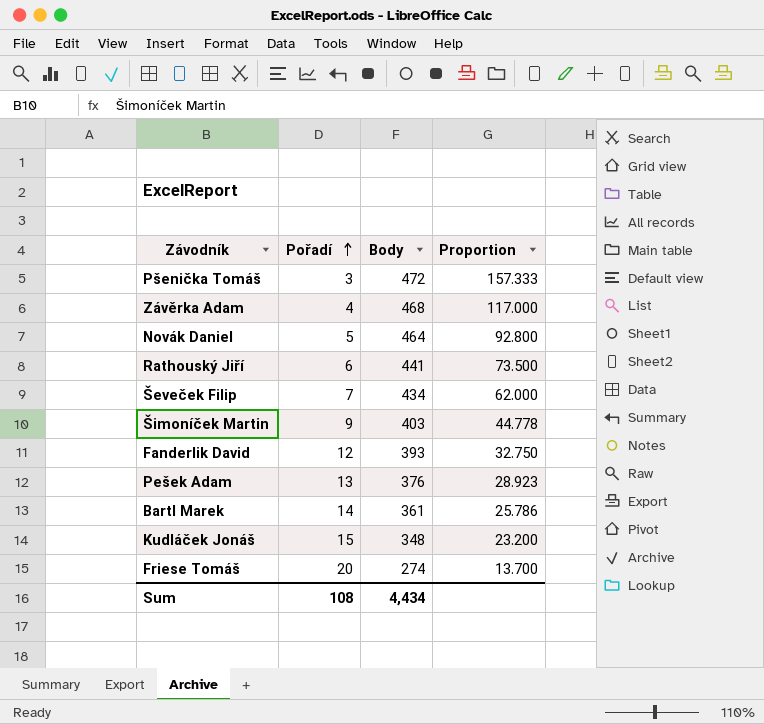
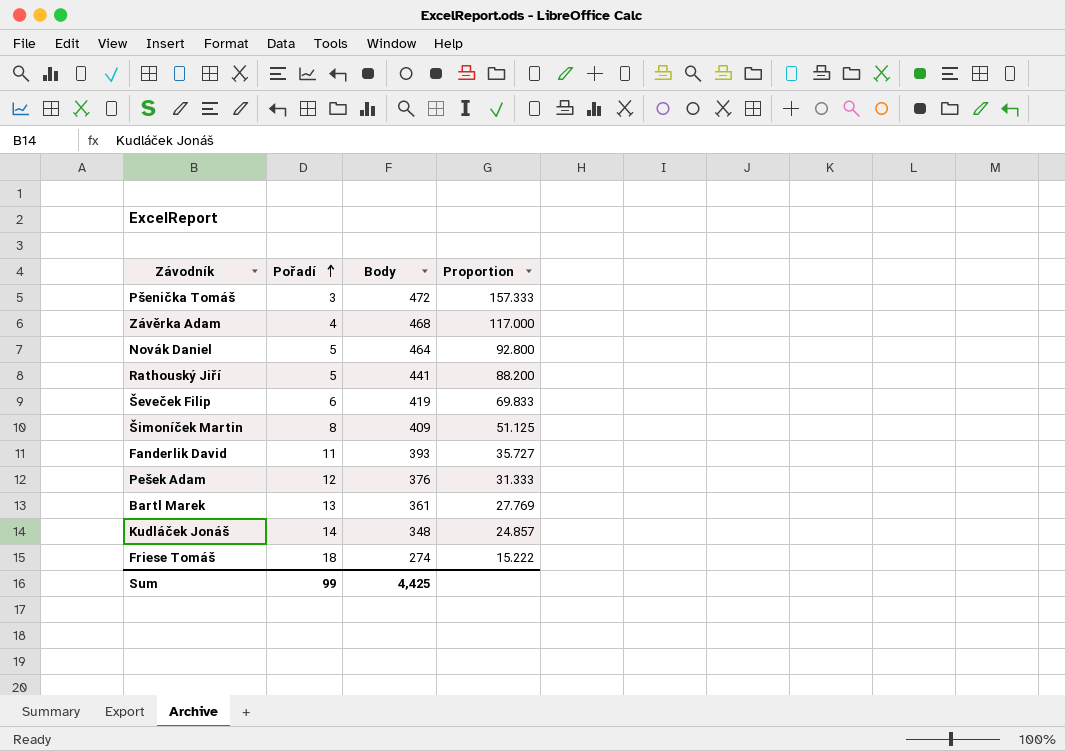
Rathouský Jiří | Pořadí: 6 -> 5
Rathouský Jiří | Proportion: 73.500 -> 88.200
Ševeček Filip | Pořadí: 7 -> 6
Ševeček Filip | Body: 434 -> 419
Ševeček Filip | Proportion: 62.000 -> 69.833
Šimoníček Martin | Pořadí: 9 -> 8
Šimoníček Martin | Body: 403 -> 409
Šimoníček Martin | Proportion: 44.778 -> 51.125
Fanderlik David | Pořadí: 12 -> 11
Fanderlik David | Proportion: 32.750 -> 35.727
Pešek Adam | Pořadí: 13 -> 12
Pešek Adam | Proportion: 28.923 -> 31.333
Bartl Marek | Pořadí: 14 -> 13
Bartl Marek | Proportion: 25.786 -> 27.769
Kudláček Jonáš | Pořadí: 15 -> 14
Kudláček Jonáš | Proportion: 23.200 -> 24.857
Friese Tomáš | Pořadí: 20 -> 18
Friese Tomáš | Proportion: 13.700 -> 15.222
Sum | Pořadí: 108 -> 99
Sum | Body: 4,434 -> 4,425

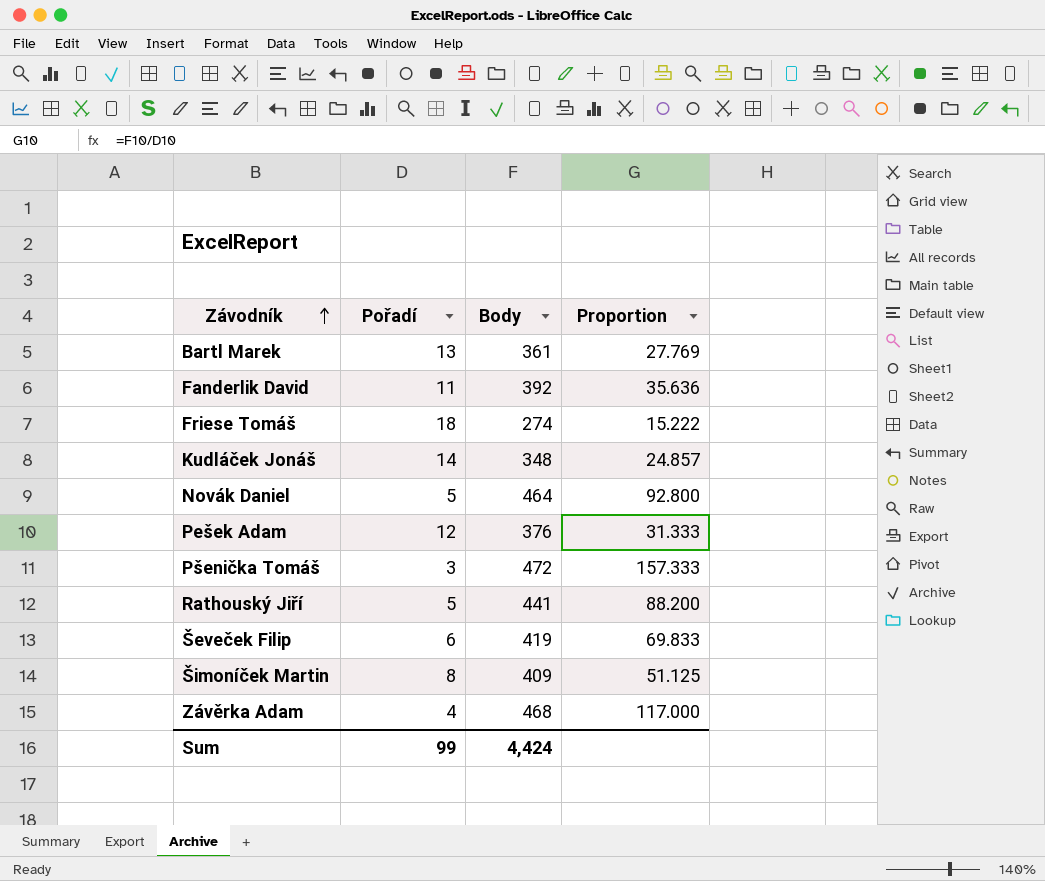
row order: Pořadí ascending -> Závodník ascending
Fanderlik David | Body: 393 -> 392
Fanderlik David | Proportion: 35.727 -> 35.636
Sum | Body: 4,425 -> 4,424

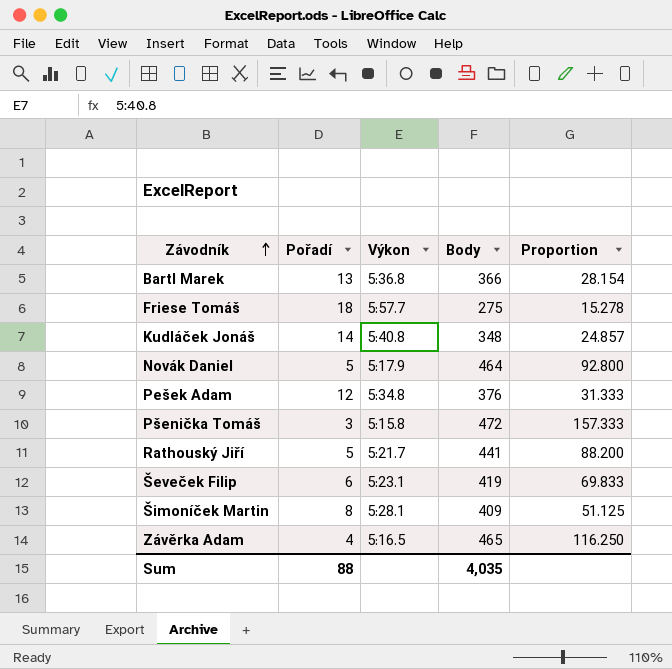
column Výkon | position: none -> 3
row Fanderlik David: 11 | 392 | 35.636 -> none
Bartl Marek | Body: 361 -> 366
Bartl Marek | Proportion: 27.769 -> 28.154
Friese Tomáš | Body: 274 -> 275
Friese Tomáš | Proportion: 15.222 -> 15.278
Závěrka Adam | Body: 468 -> 465
Závěrka Adam | Proportion: 117.000 -> 116.250
Sum | Pořadí: 99 -> 88
Sum | Body: 4,424 -> 4,035

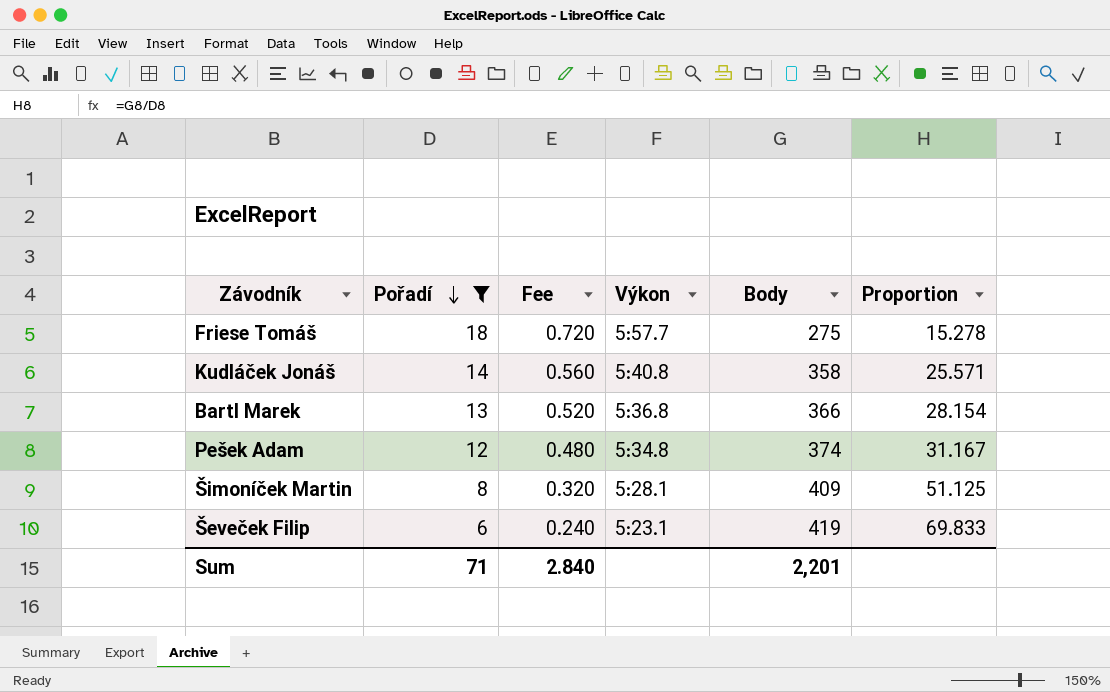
filter: none -> Pořadí >= 6
row order: Závodník ascending -> Pořadí descending
column Fee | formula: none -> [Pořadí] * 0.04
Kudláček Jonáš | Body: 348 -> 358
Kudláček Jonáš | Proportion: 24.857 -> 25.571
Pešek Adam | Body: 376 -> 374
Pešek Adam | Proportion: 31.333 -> 31.167
Sum | Pořadí: 88 -> 71
Sum | Body: 4,035 -> 2,201

